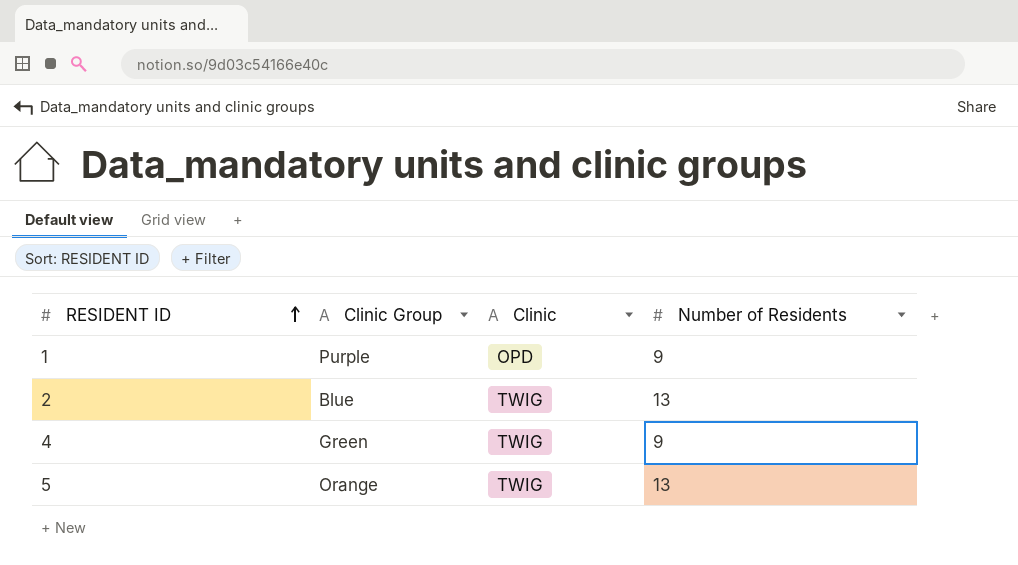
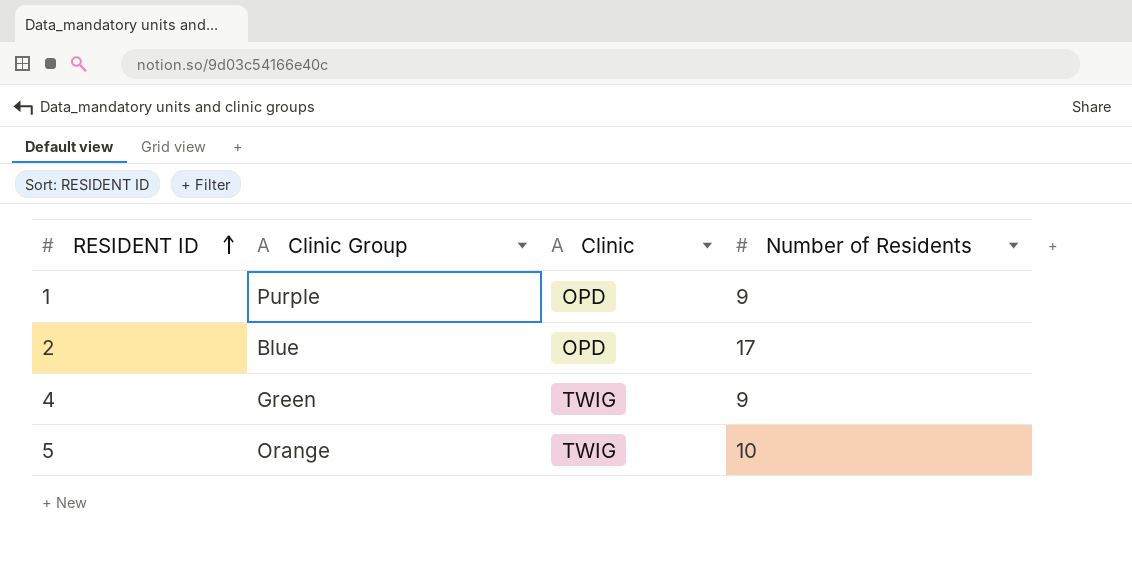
2 | Clinic: TWIG -> OPD
2 | Number of Residents: 13 -> 17
5 | Number of Residents: 13 -> 10

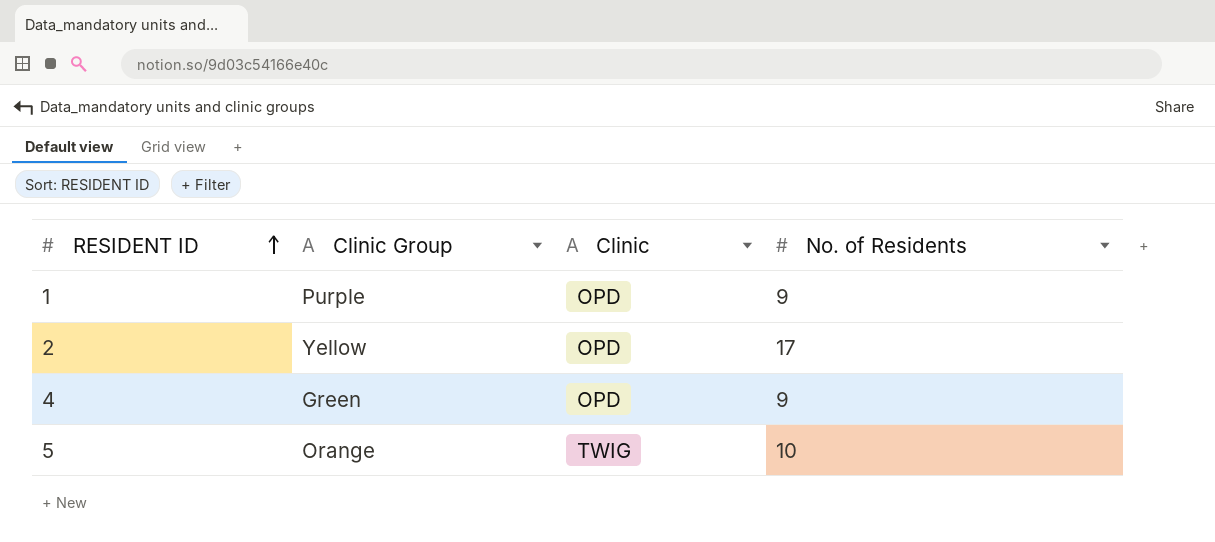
column name: Number of Residents -> No. of Residents
2 | Clinic Group: Blue -> Yellow
4 | Clinic: TWIG -> OPD

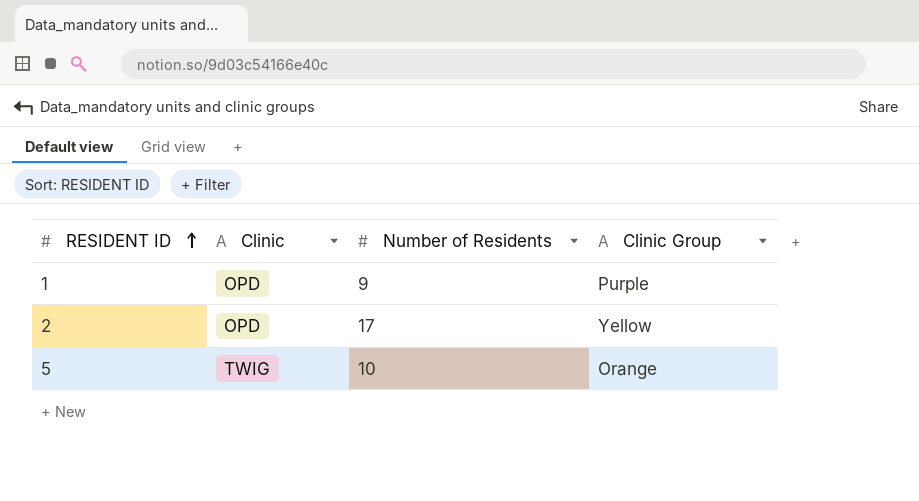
column name: No. of Residents -> Number of Residents
column Clinic Group | position: 2 -> 4
row 4: Green | OPD | 9 -> none

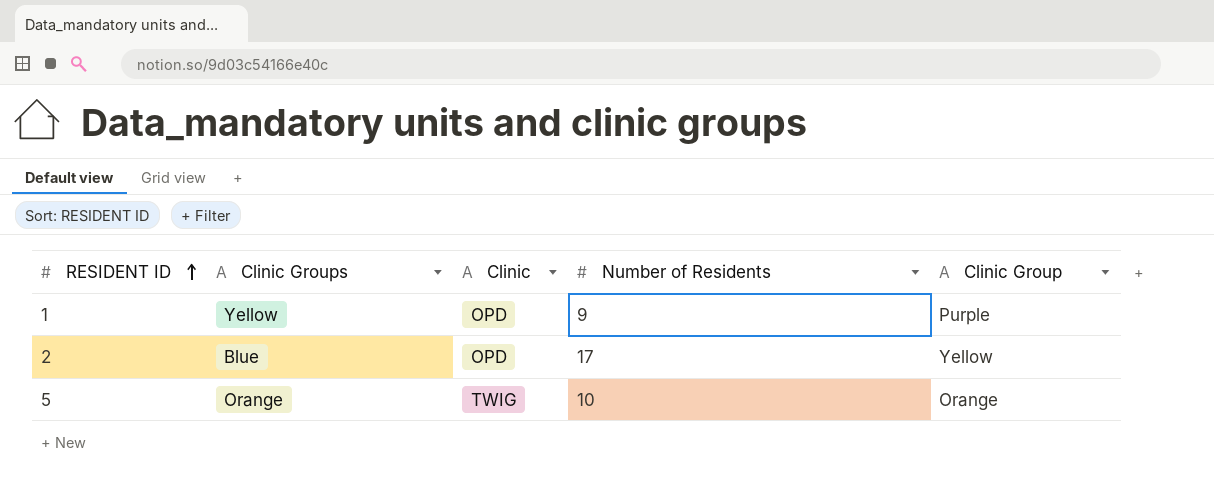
column Clinic Groups | position: none -> 2

